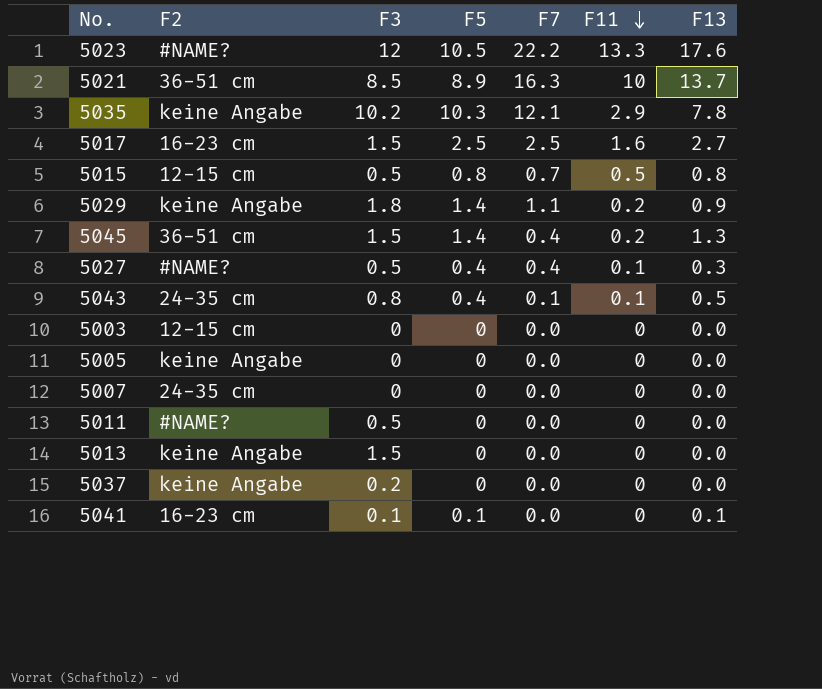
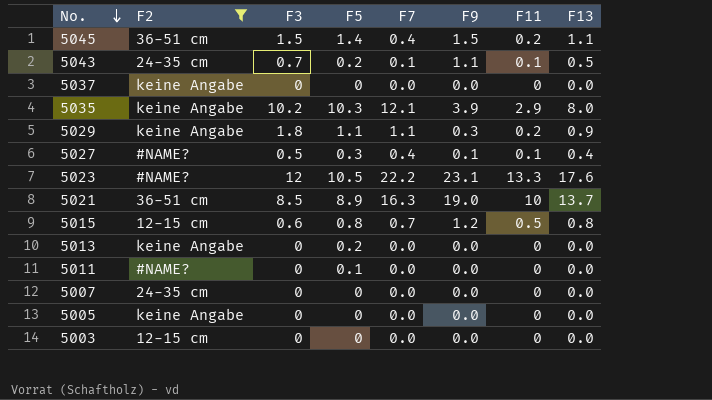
filter: none -> F2 != 16-23 cm
row order: F11 descending -> No. descending
column F9 | position: none -> 6
5045 | F13: 1.3 -> 1.1
5043 | F3: 0.8 -> 0.7
5043 | F5: 0.4 -> 0.2
5037 | F3: 0.2 -> 0
5035 | F13: 7.8 -> 8.0
5029 | F5: 1.4 -> 1.1
5027 | F5: 0.4 -> 0.3
5027 | F13: 0.3 -> 0.4
5015 | F3: 0.5 -> 0.6
5013 | F3: 1.5 -> 0
5013 | F5: 0 -> 0.2
5011 | F3: 0.5 -> 0
5011 | F5: 0 -> 0.1

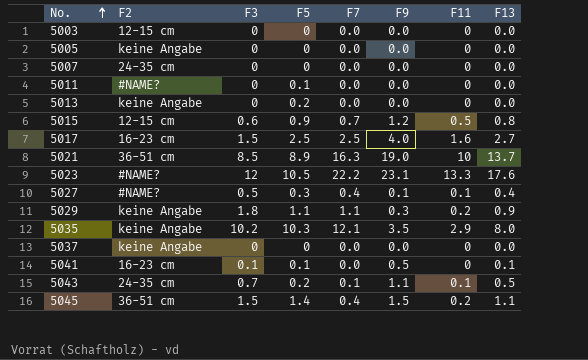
filter: F2 != 16-23 cm -> none
row order: No. descending -> No. ascending
5015 | F5: 0.8 -> 0.9
5035 | F9: 3.9 -> 3.5

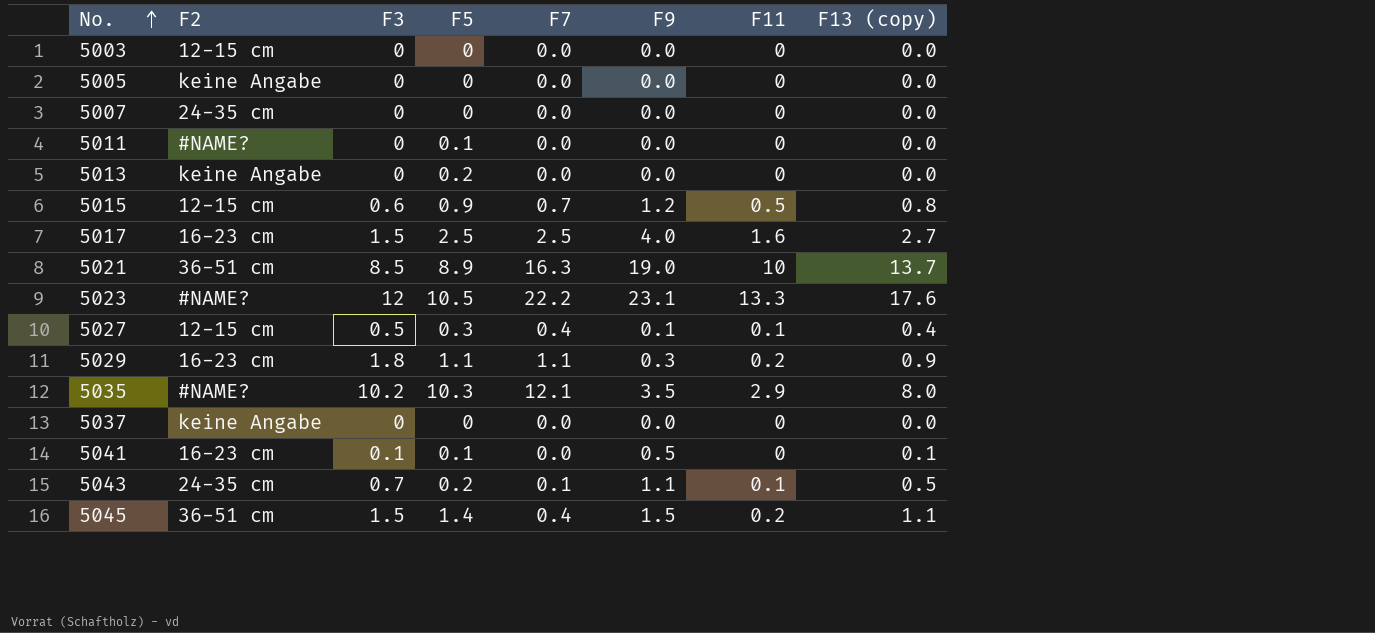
column name: F13 -> F13 (copy)
5027 | F2: #NAME? -> 12-15 cm
5029 | F2: keine Angabe -> 16-23 cm
5035 | F2: keine Angabe -> #NAME?

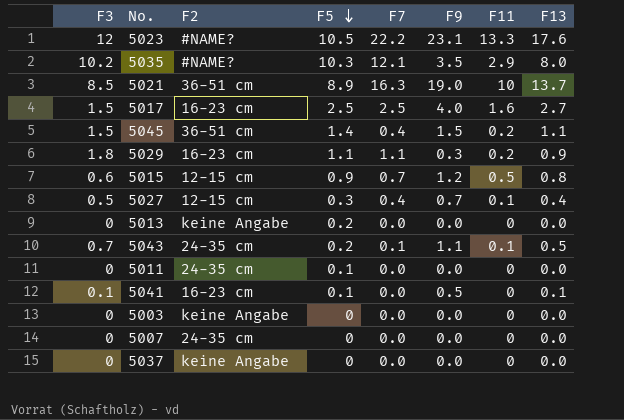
row order: No. ascending -> F5 descending
column F3 | position: 3 -> 1
column name: F13 (copy) -> F13
row 5005: keine Angabe | 0 | 0 | 0.0 | 0.0 | 0 | 0.0 -> none
5027 | F9: 0.1 -> 0.7
5011 | F2: #NAME? -> 24-35 cm
5003 | F2: 12-15 cm -> keine Angabe

